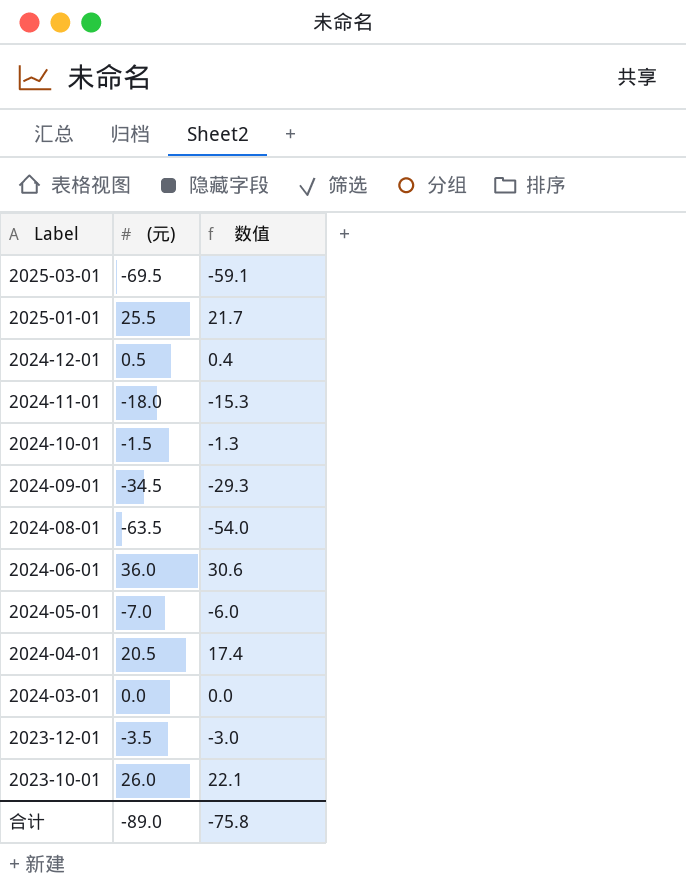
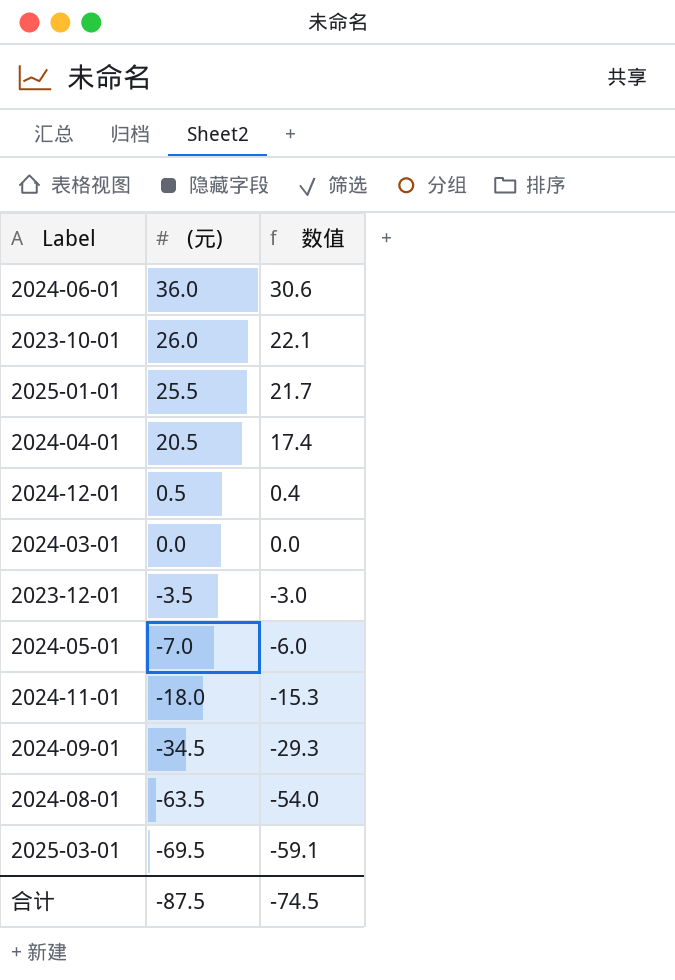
row order: Label descending -> (元) descending
row 2024-10-01: -1.5 | -1.3 -> none
合计 | (元): -89.0 -> -87.5
合计 | 数值: -75.8 -> -74.5

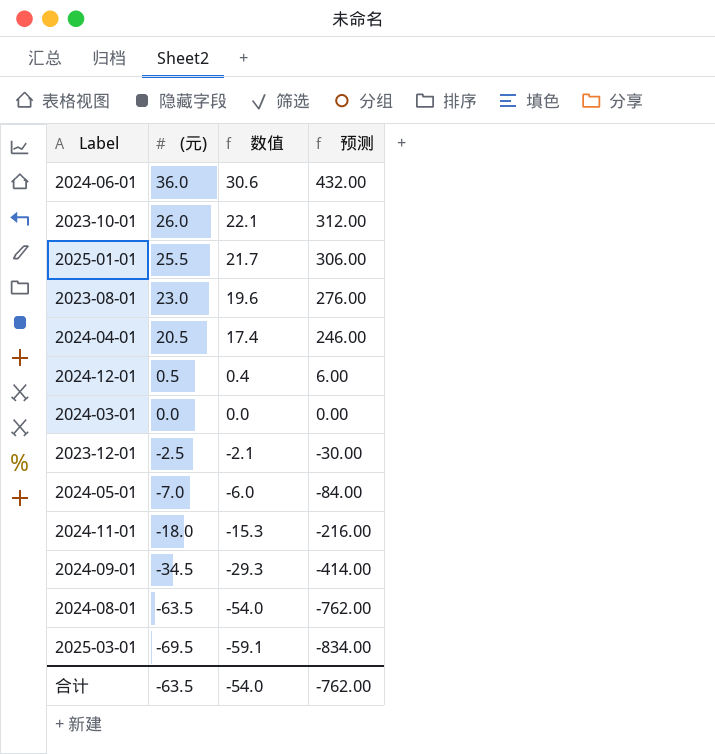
column 预测 | formula: none -> [(元)] * 12
row 2023-08-01: none -> 23.0 | 19.6 | 276.00
2023-12-01 | (元): -3.5 -> -2.5
2023-12-01 | 数值: -3.0 -> -2.1
合计 | (元): -87.5 -> -63.5
合计 | 数值: -74.5 -> -54.0

